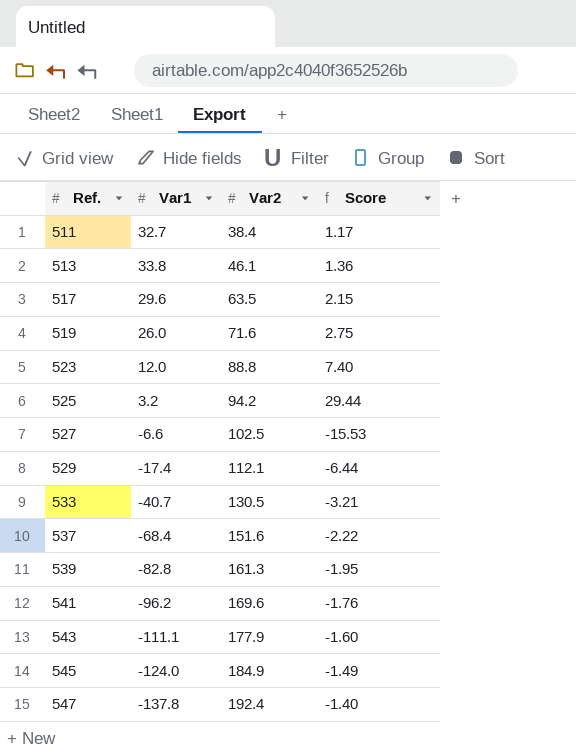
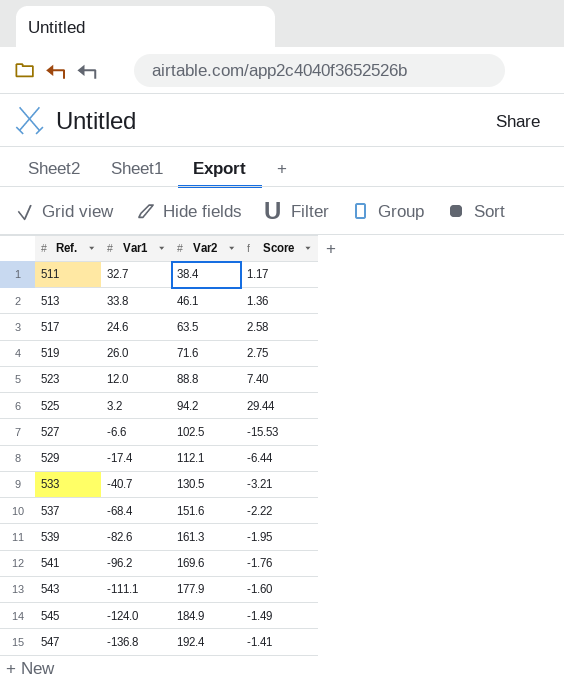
517 | Var1: 29.6 -> 24.6
517 | Score: 2.15 -> 2.58
539 | Var1: -82.8 -> -82.6
547 | Var1: -137.8 -> -136.8
547 | Score: -1.40 -> -1.41

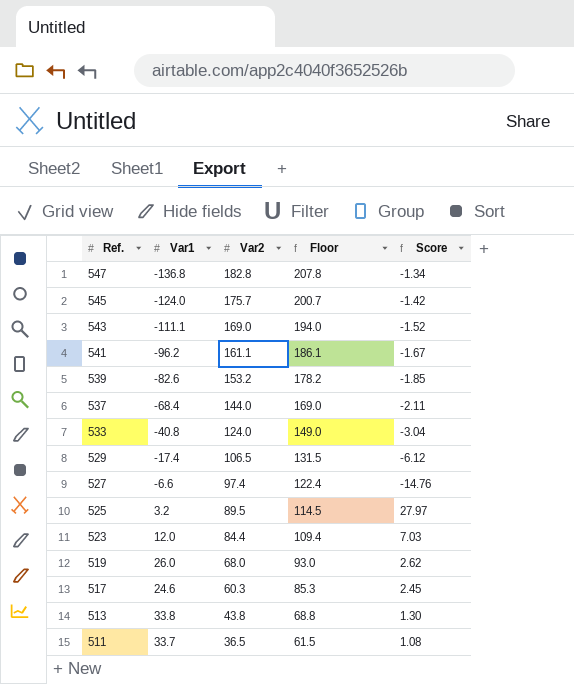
row order: Ref. ascending -> Ref. descending
column Floor | formula: none -> [Var2] + 25
547 | Var2: 192.4 -> 182.8
547 | Score: -1.41 -> -1.34
545 | Var2: 184.9 -> 175.7
545 | Score: -1.49 -> -1.42
543 | Var2: 177.9 -> 169.0
543 | Score: -1.60 -> -1.52
541 | Var2: 169.6 -> 161.1
541 | Score: -1.76 -> -1.67
539 | Var2: 161.3 -> 153.2
539 | Score: -1.95 -> -1.85
537 | Var2: 151.6 -> 144.0
537 | Score: -2.22 -> -2.11
533 | Var1: -40.7 -> -40.8
533 | Var2: 130.5 -> 124.0
533 | Score: -3.21 -> -3.04
529 | Var2: 112.1 -> 106.5
529 | Score: -6.44 -> -6.12
527 | Var2: 102.5 -> 97.4
527 | Score: -15.53 -> -14.76
525 | Var2: 94.2 -> 89.5
525 | Score: 29.44 -> 27.97
523 | Var2: 88.8 -> 84.4
523 | Score: 7.40 -> 7.03
519 | Var2: 71.6 -> 68.0
519 | Score: 2.75 -> 2.62
517 | Var2: 63.5 -> 60.3
517 | Score: 2.58 -> 2.45
513 | Var2: 46.1 -> 43.8
513 | Score: 1.36 -> 1.30
511 | Var1: 32.7 -> 33.7
511 | Var2: 38.4 -> 36.5
511 | Score: 1.17 -> 1.08

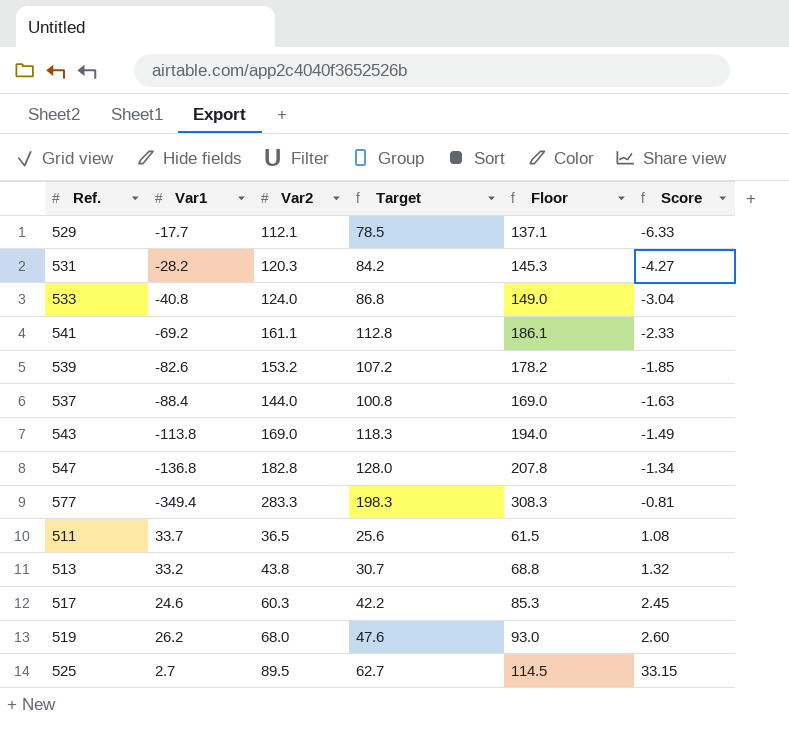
row order: Ref. descending -> Score ascending
column Target | formula: none -> [Var2] * 0.7
row 545: -124.0 | 175.7 | 200.7 | -1.42 -> none
row 527: -6.6 | 97.4 | 122.4 | -14.76 -> none
row 523: 12.0 | 84.4 | 109.4 | 7.03 -> none
529 | Var1: -17.4 -> -17.7
529 | Var2: 106.5 -> 112.1
529 | Floor: 131.5 -> 137.1
529 | Score: -6.12 -> -6.33
row 531: none -> -28.2 | 120.3 | 84.2 | 145.3 | -4.27
541 | Var1: -96.2 -> -69.2
541 | Score: -1.67 -> -2.33
537 | Var1: -68.4 -> -88.4
537 | Score: -2.11 -> -1.63
543 | Var1: -111.1 -> -113.8
543 | Score: -1.52 -> -1.49
row 577: none -> -349.4 | 283.3 | 198.3 | 308.3 | -0.81
513 | Var1: 33.8 -> 33.2
513 | Score: 1.30 -> 1.32
519 | Var1: 26.0 -> 26.2
519 | Score: 2.62 -> 2.60
525 | Var1: 3.2 -> 2.7
525 | Score: 27.97 -> 33.15

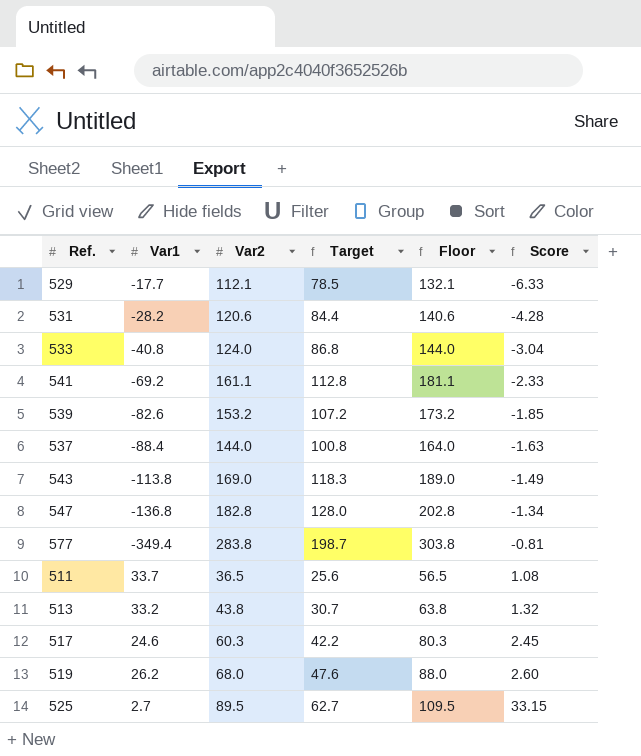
column Floor | formula: [Var2] + 25 -> [Var2] + 20
531 | Var2: 120.3 -> 120.6
531 | Target: 84.2 -> 84.4
531 | Score: -4.27 -> -4.28
577 | Var2: 283.3 -> 283.8
577 | Target: 198.3 -> 198.7

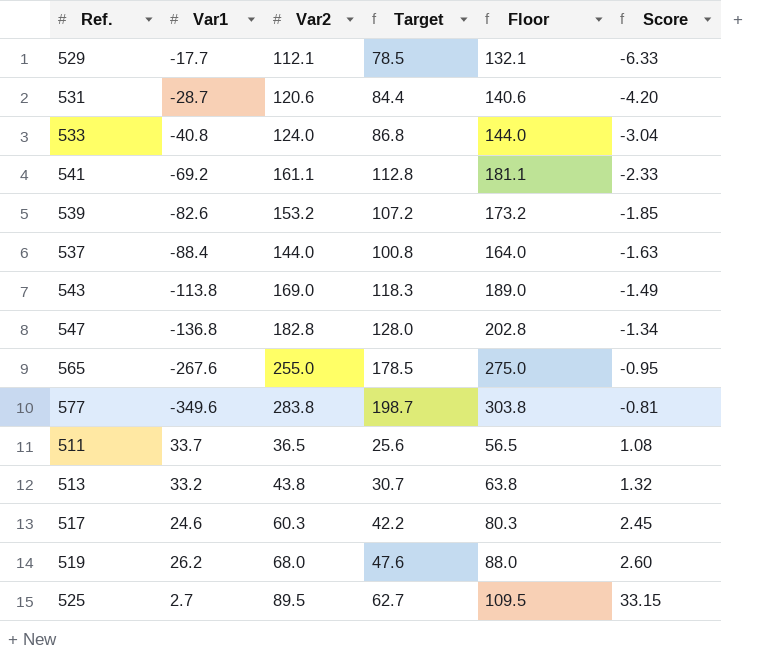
531 | Var1: -28.2 -> -28.7
531 | Score: -4.28 -> -4.20
row 565: none -> -267.6 | 255.0 | 178.5 | 275.0 | -0.95
577 | Var1: -349.4 -> -349.6

